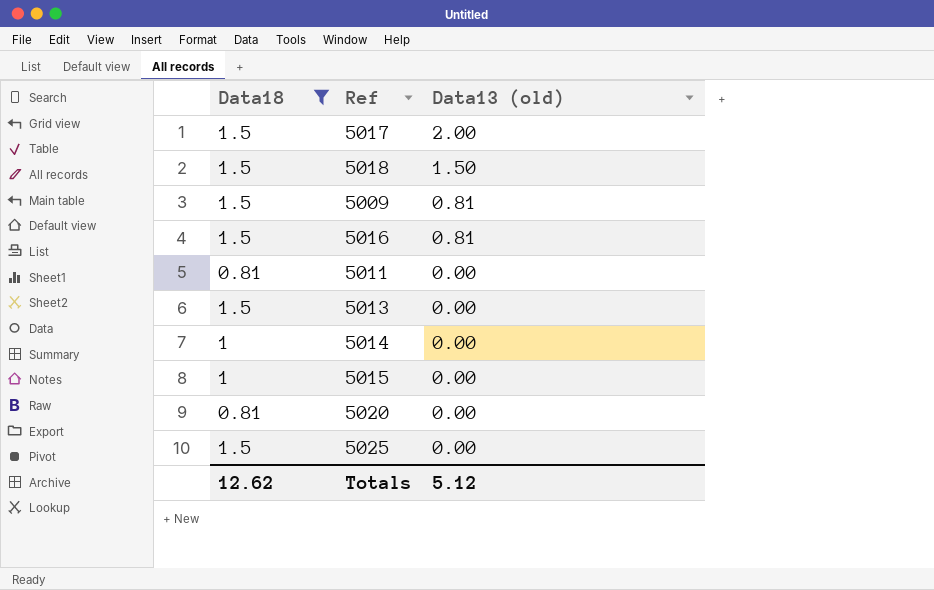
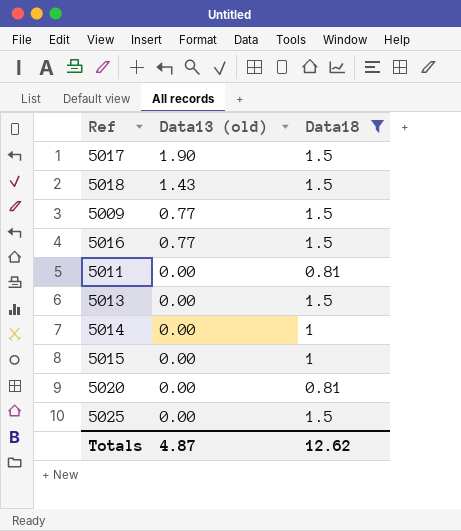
column Data18 | position: 1 -> 3
5017 | Data13 (old): 2.00 -> 1.90
5018 | Data13 (old): 1.50 -> 1.43
5009 | Data13 (old): 0.81 -> 0.77
5016 | Data13 (old): 0.81 -> 0.77
Totals | Data13 (old): 5.12 -> 4.87

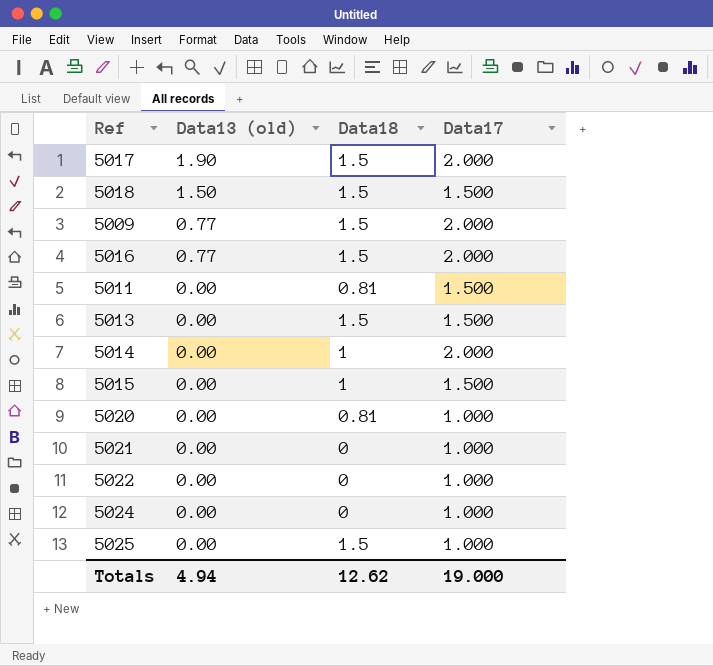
filter: Data18 != 0 -> none
column Data17 | position: none -> 4
5018 | Data13 (old): 1.43 -> 1.50
Totals | Data13 (old): 4.87 -> 4.94

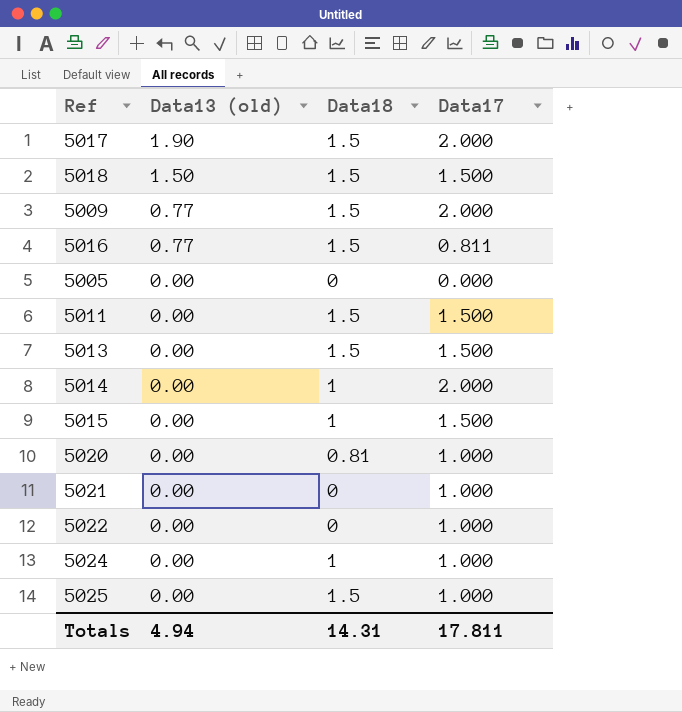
5016 | Data17: 2.000 -> 0.811
row 5005: none -> 0.00 | 0 | 0.000
5011 | Data18: 0.81 -> 1.5
5024 | Data18: 0 -> 1
Totals | Data18: 12.62 -> 14.31
Totals | Data17: 19.000 -> 17.811

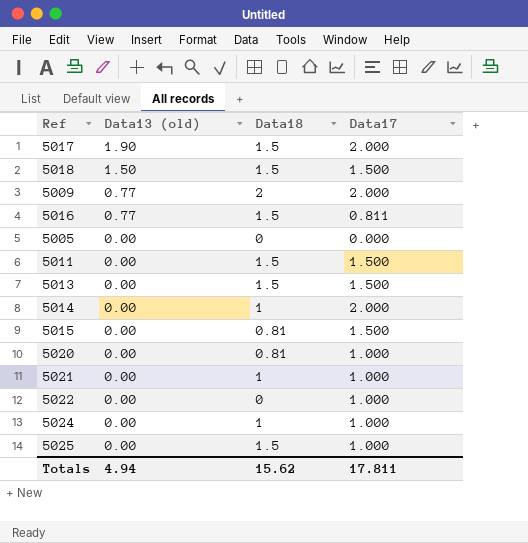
5009 | Data18: 1.5 -> 2
5015 | Data18: 1 -> 0.81
5021 | Data18: 0 -> 1
Totals | Data18: 14.31 -> 15.62

